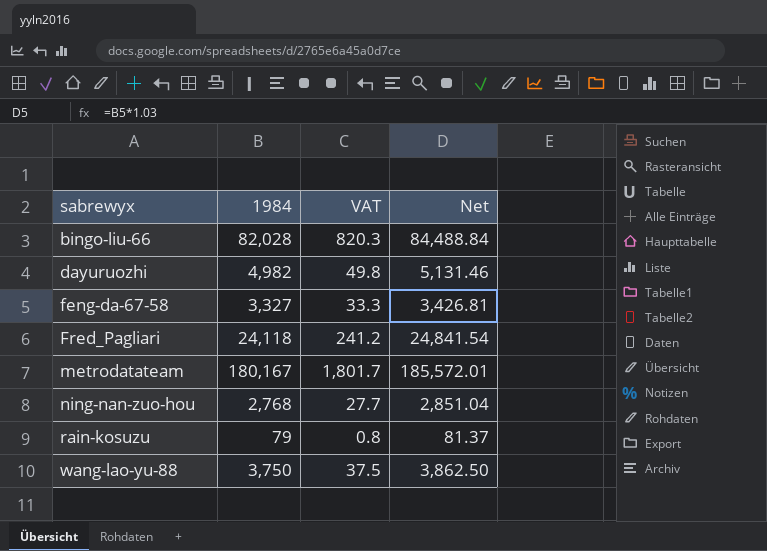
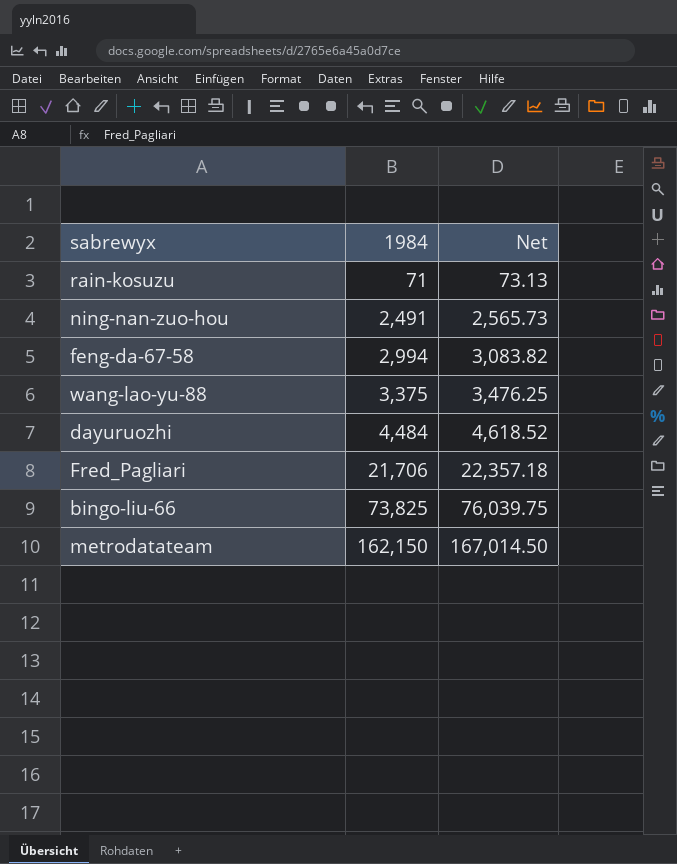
row order: sabrewyx ascending -> 1984 ascending
column VAT | formula: [1984] * 0.01 -> none
rain-kosuzu | 1984: 79 -> 71
rain-kosuzu | Net: 81.37 -> 73.13
ning-nan-zuo-hou | 1984: 2,768 -> 2,491
ning-nan-zuo-hou | Net: 2,851.04 -> 2,565.73
feng-da-67-58 | 1984: 3,327 -> 2,994
feng-da-67-58 | Net: 3,426.81 -> 3,083.82
wang-lao-yu-88 | 1984: 3,750 -> 3,375
wang-lao-yu-88 | Net: 3,862.50 -> 3,476.25
dayuruozhi | 1984: 4,982 -> 4,484
dayuruozhi | Net: 5,131.46 -> 4,618.52
Fred_Pagliari | 1984: 24,118 -> 21,706
Fred_Pagliari | Net: 24,841.54 -> 22,357.18
bingo-liu-66 | 1984: 82,028 -> 73,825
bingo-liu-66 | Net: 84,488.84 -> 76,039.75
metrodatateam | 1984: 180,167 -> 162,150
metrodatateam | Net: 185,572.01 -> 167,014.50

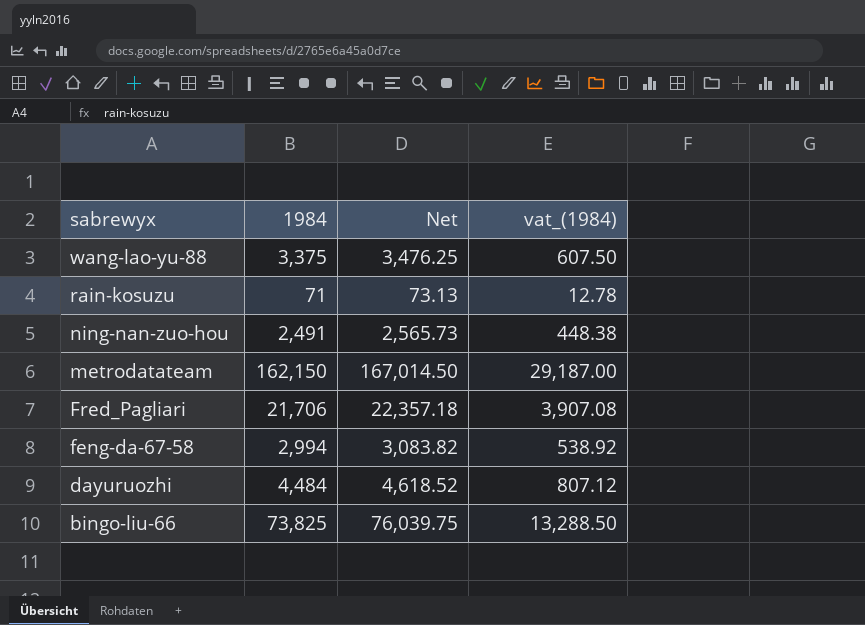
row order: 1984 ascending -> sabrewyx descending
column vat_(1984) | formula: none -> [1984] * 0.18

